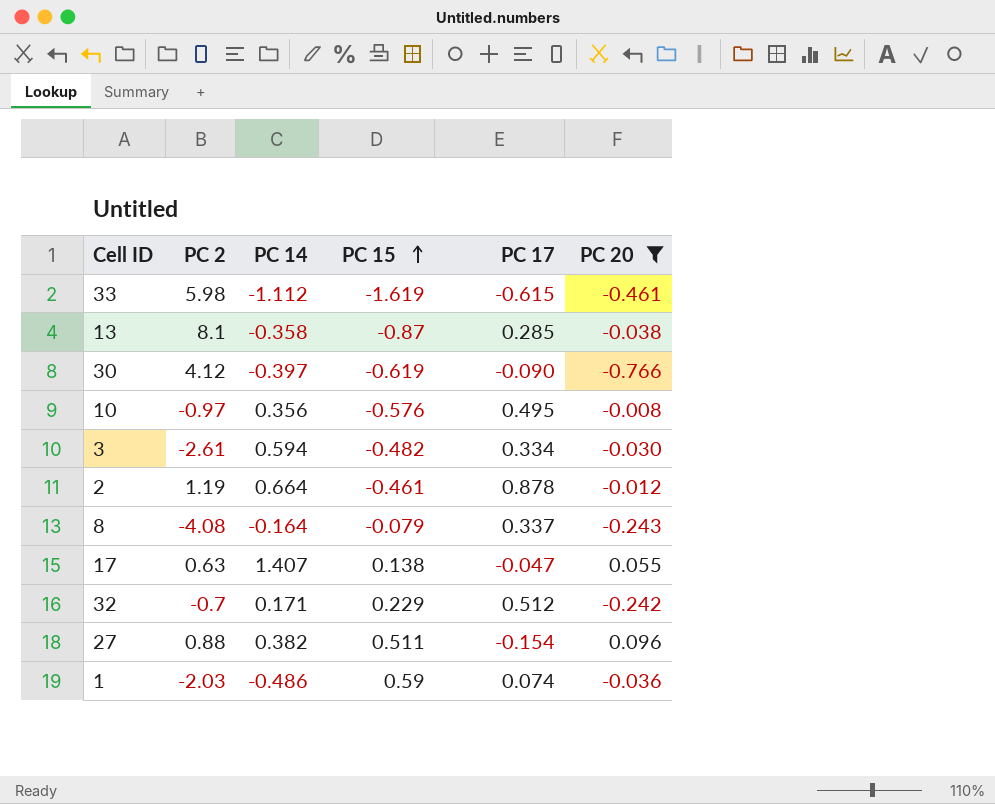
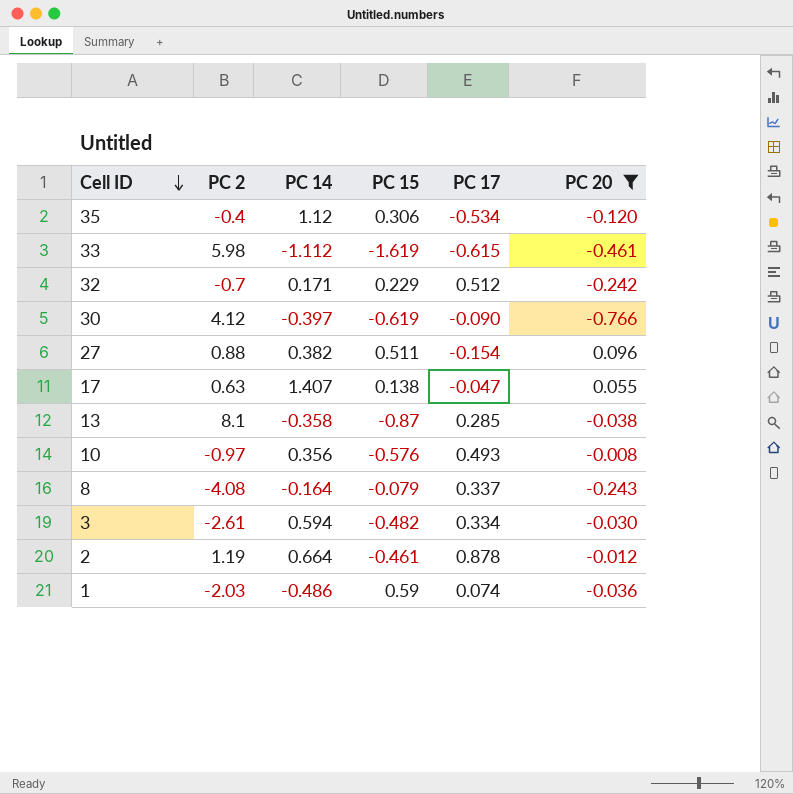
row order: PC 15 ascending -> Cell ID descending
row 35: none -> -0.4 | 1.12 | 0.306 | -0.534 | -0.120
10 | PC 17: 0.495 -> 0.493

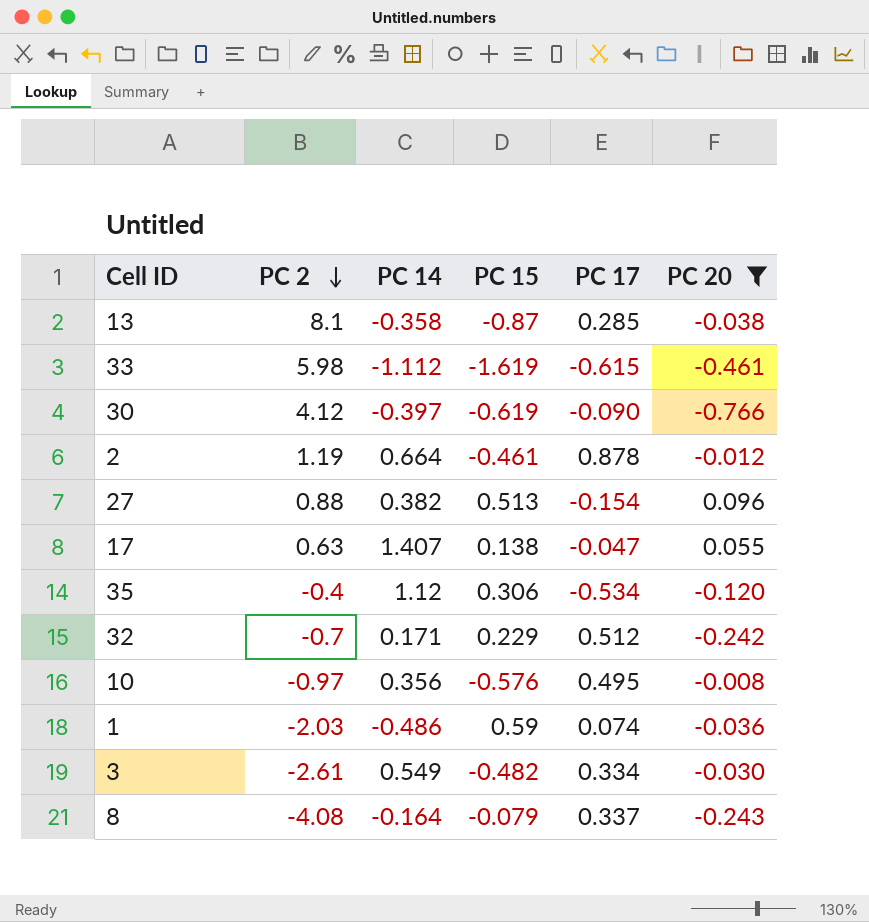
row order: Cell ID descending -> PC 2 descending
27 | PC 15: 0.511 -> 0.513
10 | PC 17: 0.493 -> 0.495
3 | PC 14: 0.594 -> 0.549

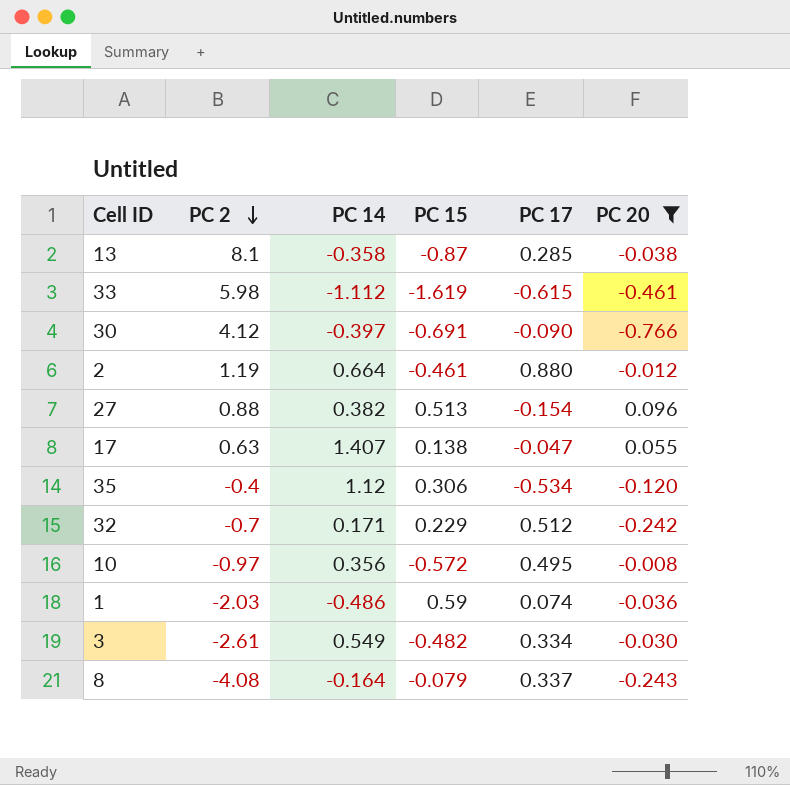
30 | PC 15: -0.619 -> -0.691
2 | PC 17: 0.878 -> 0.880
10 | PC 15: -0.576 -> -0.572

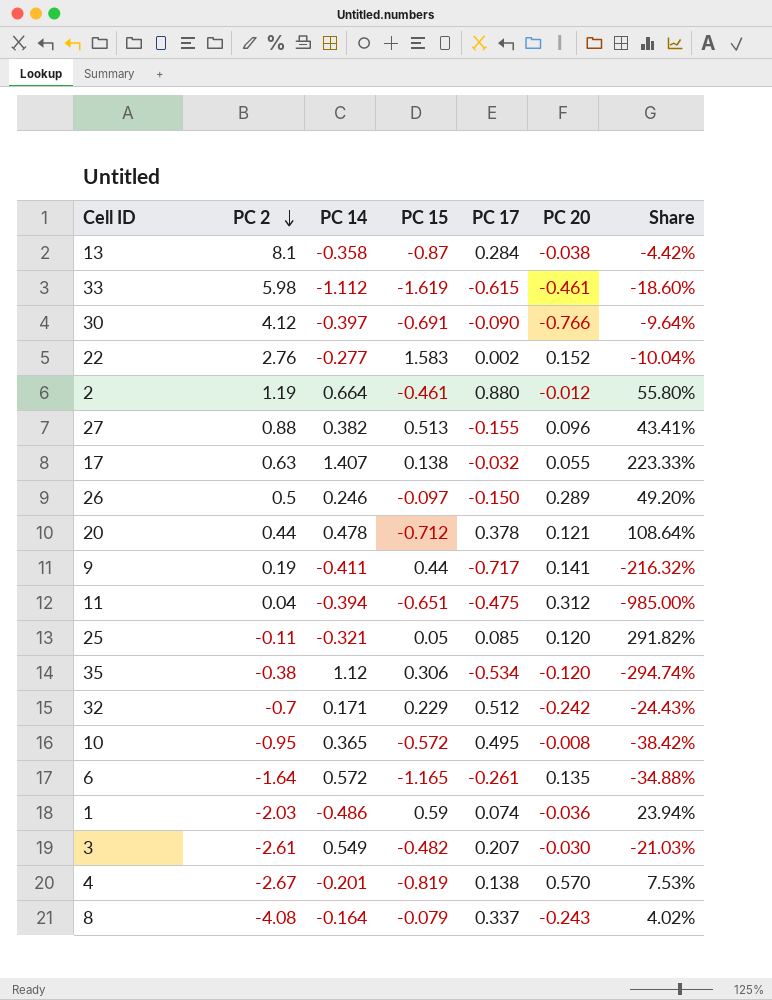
filter: PC 20 <= 0.096 -> none
column Share | formula: none -> [PC 14] / [PC 2]
13 | PC 17: 0.285 -> 0.284
27 | PC 17: -0.154 -> -0.155
17 | PC 17: -0.047 -> -0.032
35 | PC 2: -0.4 -> -0.38
10 | PC 2: -0.97 -> -0.95
10 | PC 14: 0.356 -> 0.365
3 | PC 17: 0.334 -> 0.207

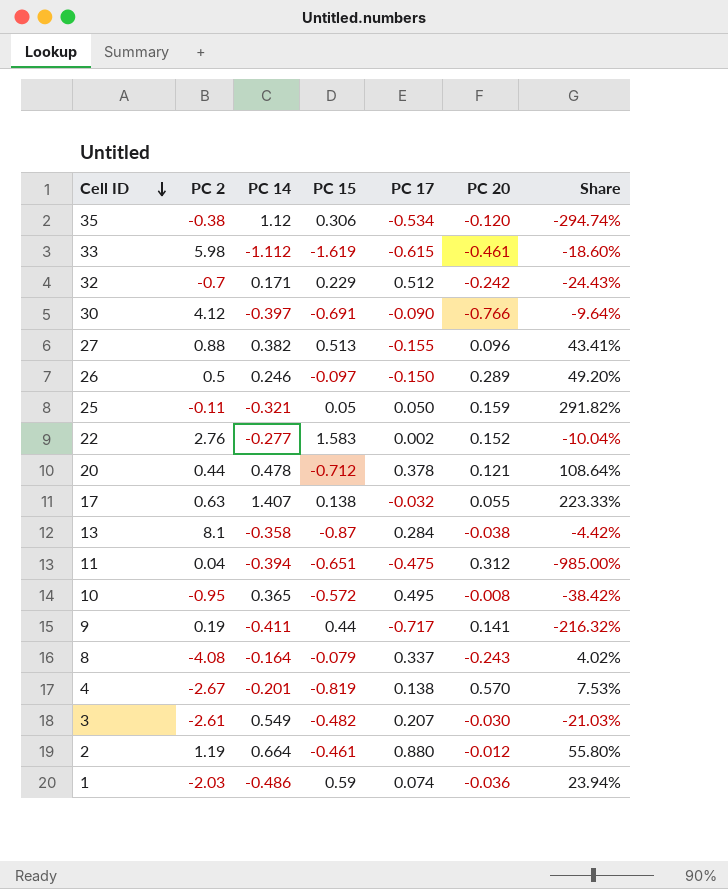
row order: PC 2 descending -> Cell ID descending
row 6: -1.64 | 0.572 | -1.165 | -0.261 | 0.135 | -34.88% -> none
25 | PC 17: 0.085 -> 0.050
25 | PC 20: 0.120 -> 0.159

